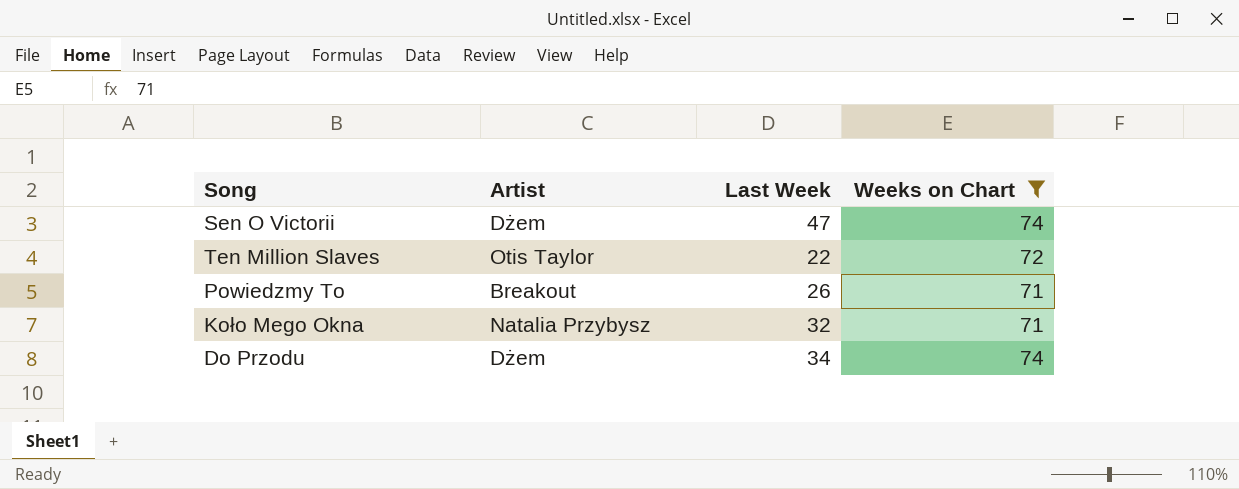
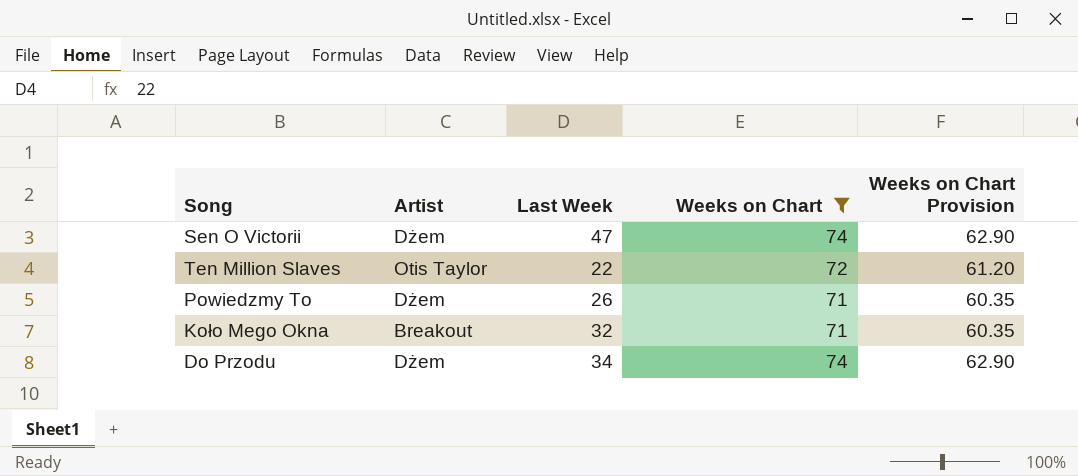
column Weeks on Chart Provision | formula: none -> [Weeks on Chart] * 0.85
Powiedzmy To | Artist: Breakout -> Dżem
Koło Mego Okna | Artist: Natalia Przybysz -> Breakout

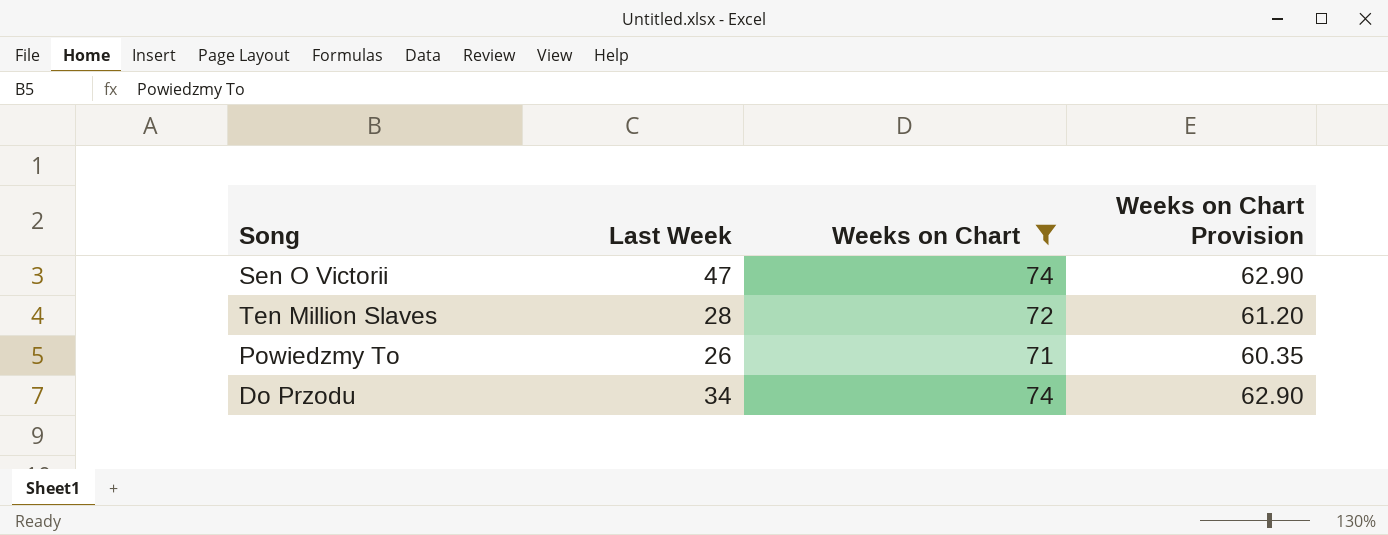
column Artist | position: 2 -> none
row Koło Mego Okna: Breakout | 32 | 71 | 60.35 -> none
Ten Million Slaves | Last Week: 22 -> 28

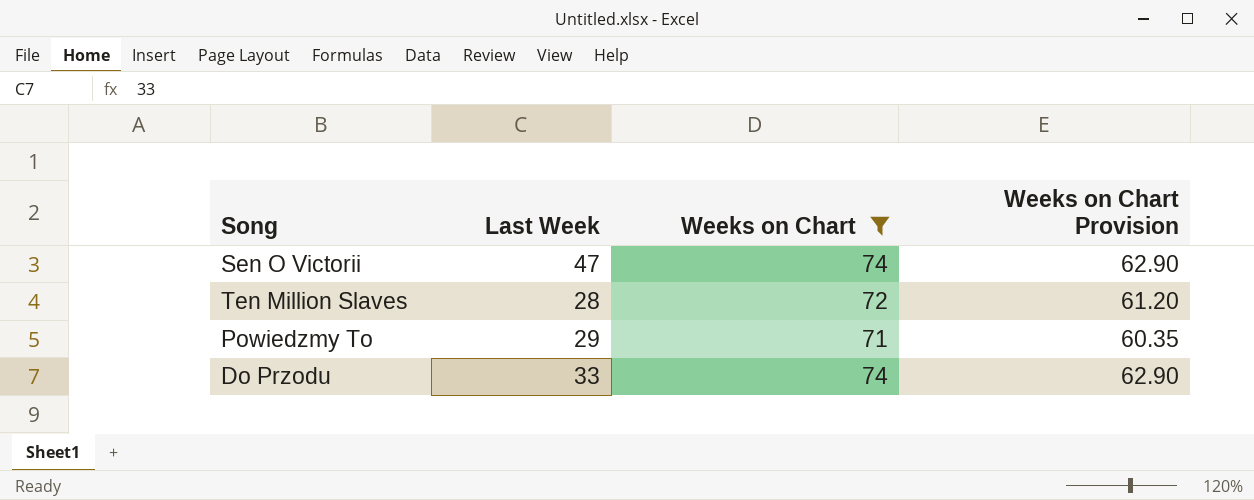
Powiedzmy To | Last Week: 26 -> 29
Do Przodu | Last Week: 34 -> 33

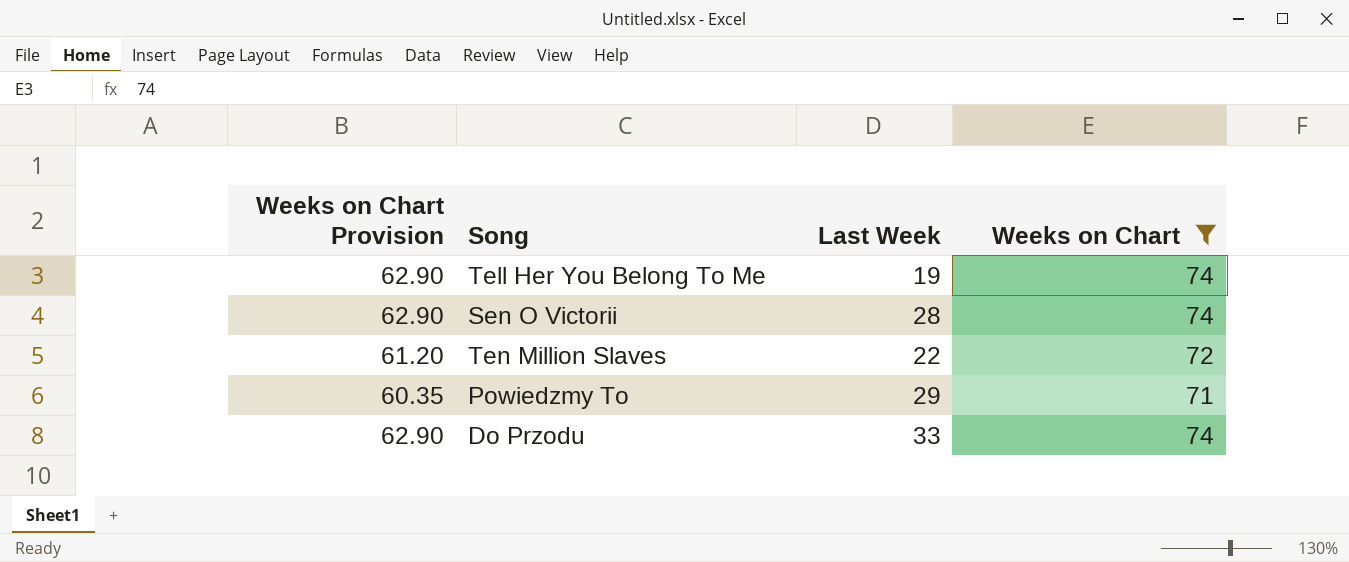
column Weeks on Chart Provision | position: 4 -> 1
row Tell Her You Belong To Me: none -> 62.90 | 19 | 74
Sen O Victorii | Last Week: 47 -> 28
Ten Million Slaves | Last Week: 28 -> 22

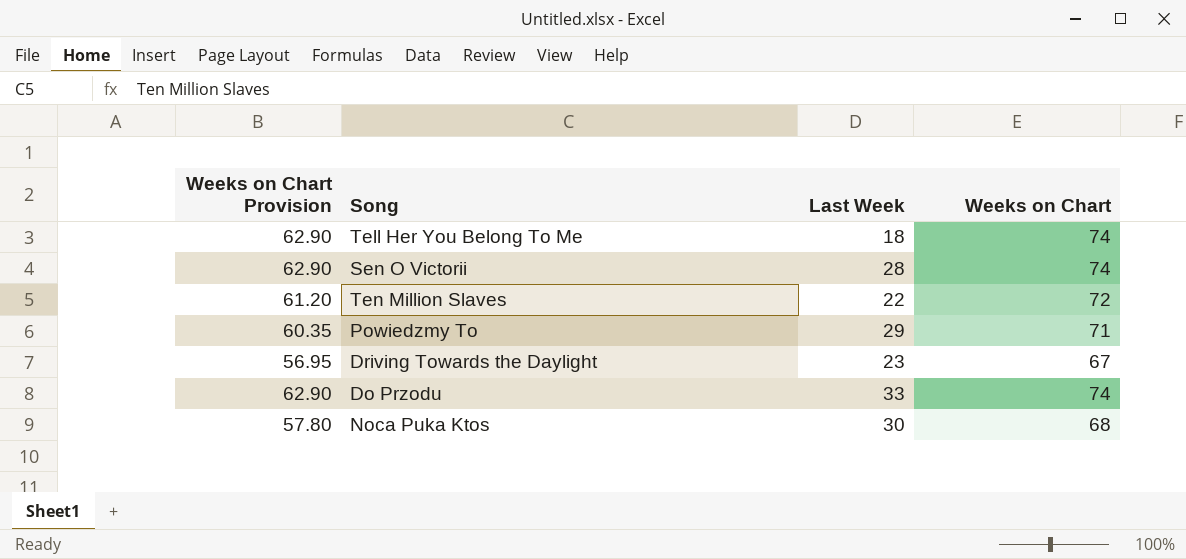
filter: Weeks on Chart >= 71 -> none
Tell Her You Belong To Me | Last Week: 19 -> 18

